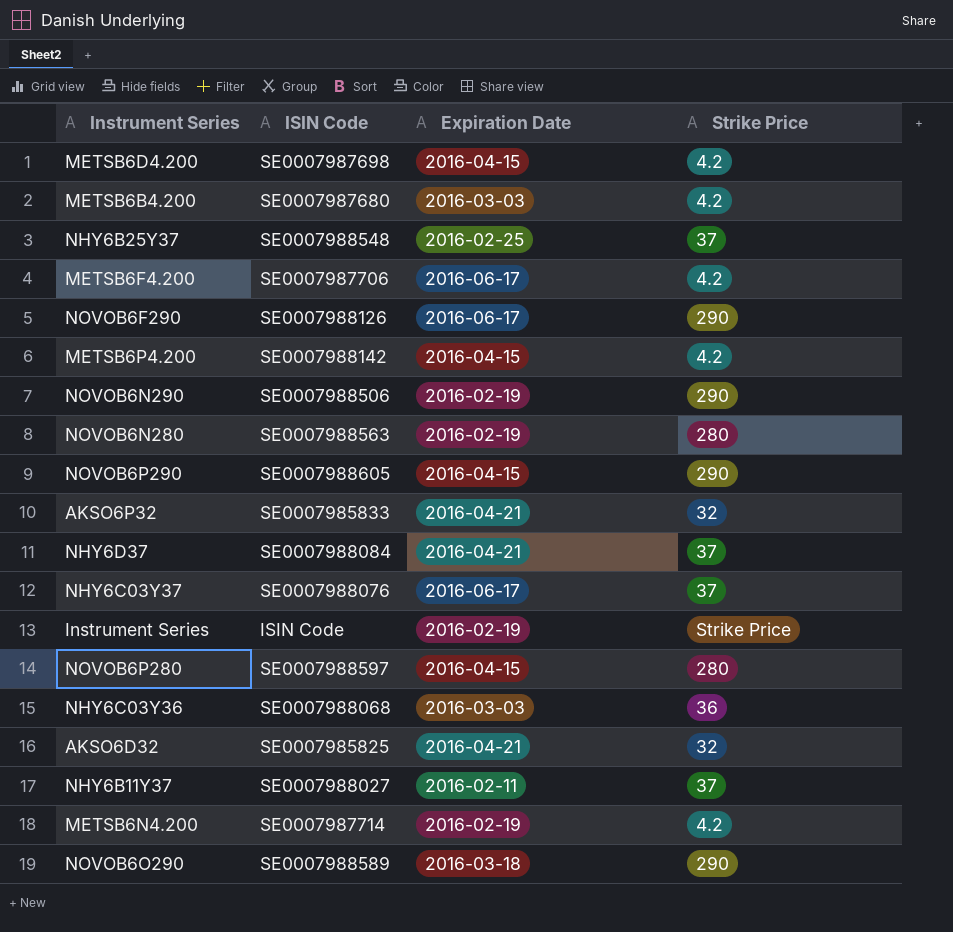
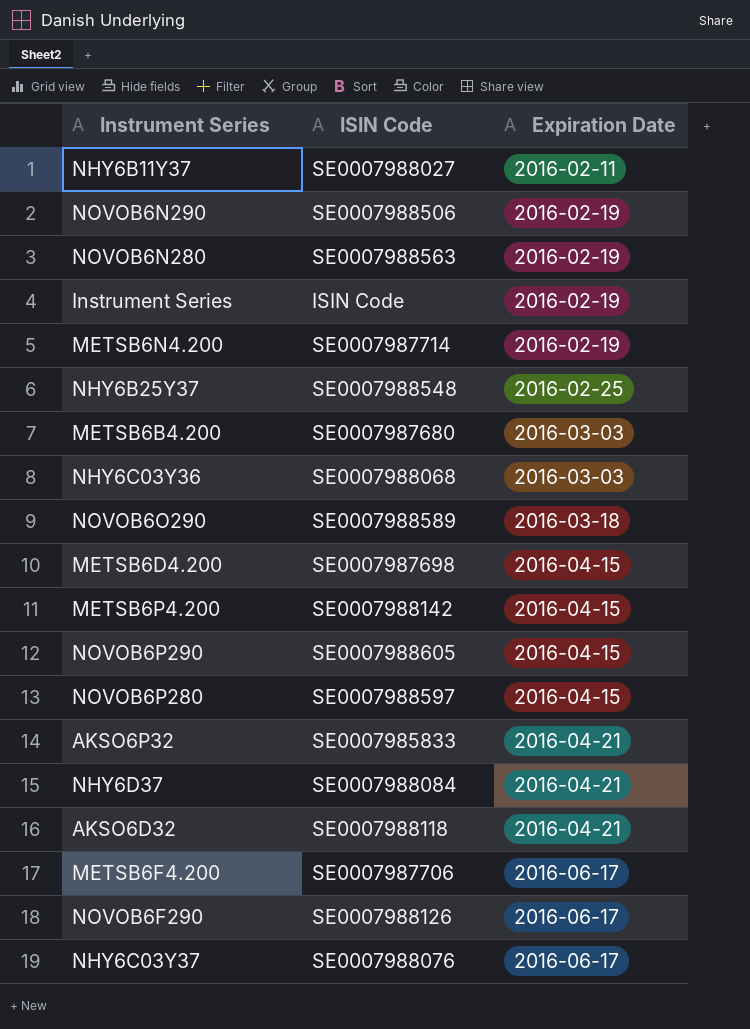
row order: none -> Expiration Date ascending
column Strike Price | position: 4 -> none
AKSO6D32 | ISIN Code: SE0007985825 -> SE0007988118

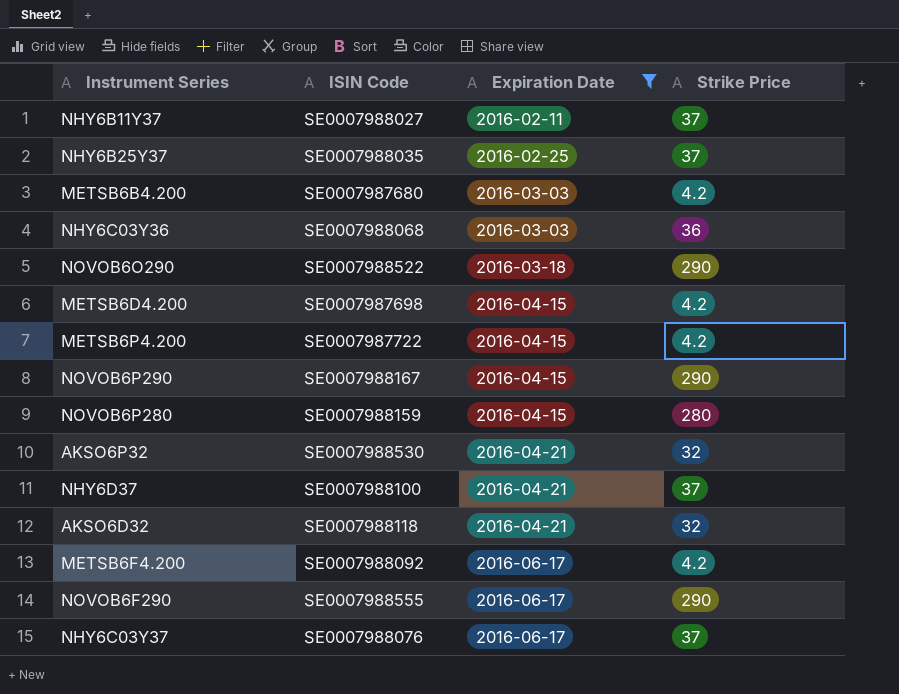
filter: none -> Expiration Date != 2016-02-19
column Strike Price | position: none -> 4
NHY6B25Y37 | ISIN Code: SE0007988548 -> SE0007988035
NOVOB6O290 | ISIN Code: SE0007988589 -> SE0007988522
METSB6P4.200 | ISIN Code: SE0007988142 -> SE0007987722
NOVOB6P290 | ISIN Code: SE0007988605 -> SE0007988167
NOVOB6P280 | ISIN Code: SE0007988597 -> SE0007988159
AKSO6P32 | ISIN Code: SE0007985833 -> SE0007988530
NHY6D37 | ISIN Code: SE0007988084 -> SE0007988100
METSB6F4.200 | ISIN Code: SE0007987706 -> SE0007988092
NOVOB6F290 | ISIN Code: SE0007988126 -> SE0007988555

